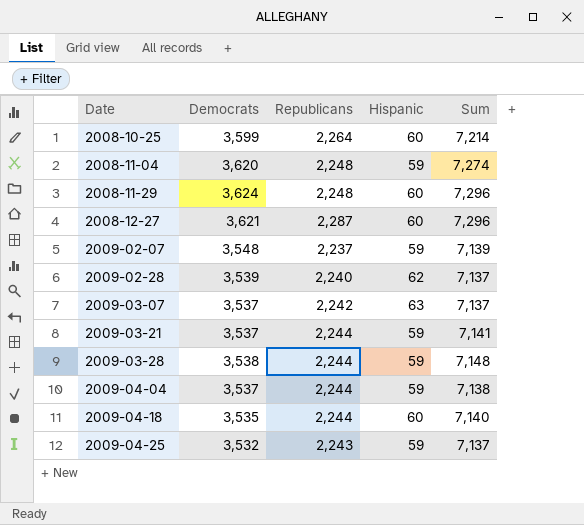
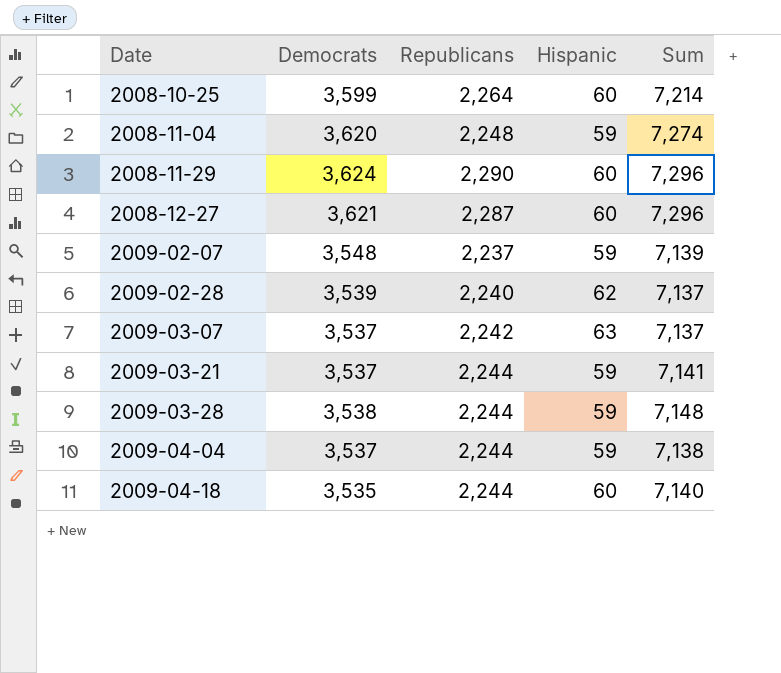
row 2009-04-25: 3,532 | 2,243 | 59 | 7,137 -> none
2008-11-29 | Republicans: 2,248 -> 2,290

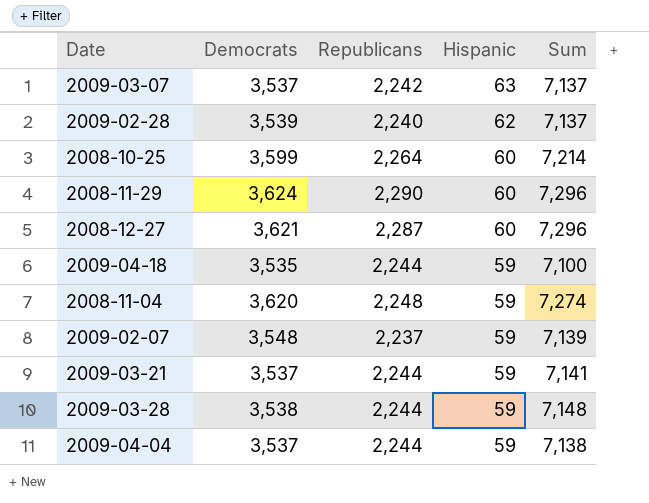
row order: Date ascending -> Hispanic descending
2009-04-18 | Hispanic: 60 -> 59
2009-04-18 | Sum: 7,140 -> 7,100

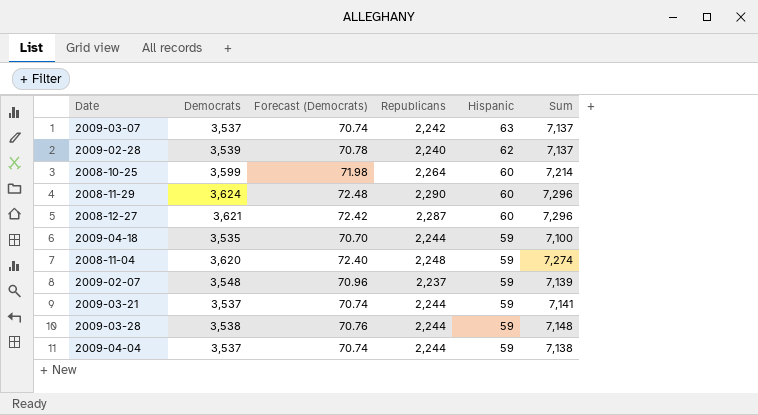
column Forecast (Democrats) | formula: none -> [Democrats] * 0.02

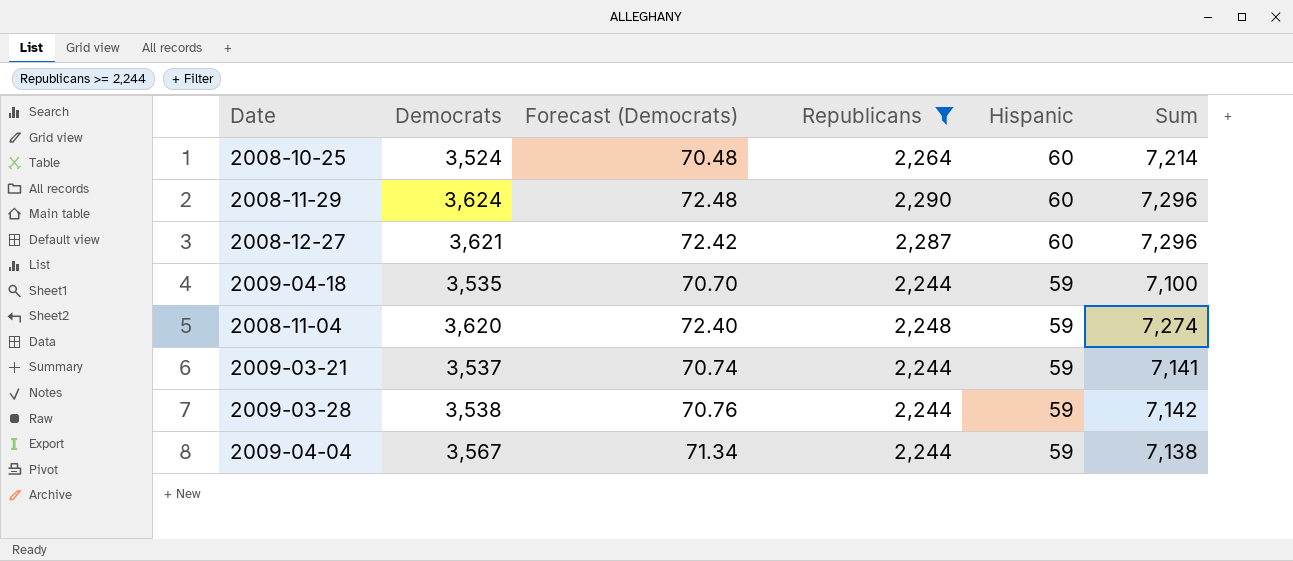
filter: none -> Republicans >= 2,244
2008-10-25 | Democrats: 3,599 -> 3,524
2008-10-25 | Forecast (Democrats): 71.98 -> 70.48
2009-03-28 | Sum: 7,148 -> 7,142
2009-04-04 | Democrats: 3,537 -> 3,567
2009-04-04 | Forecast (Democrats): 70.74 -> 71.34

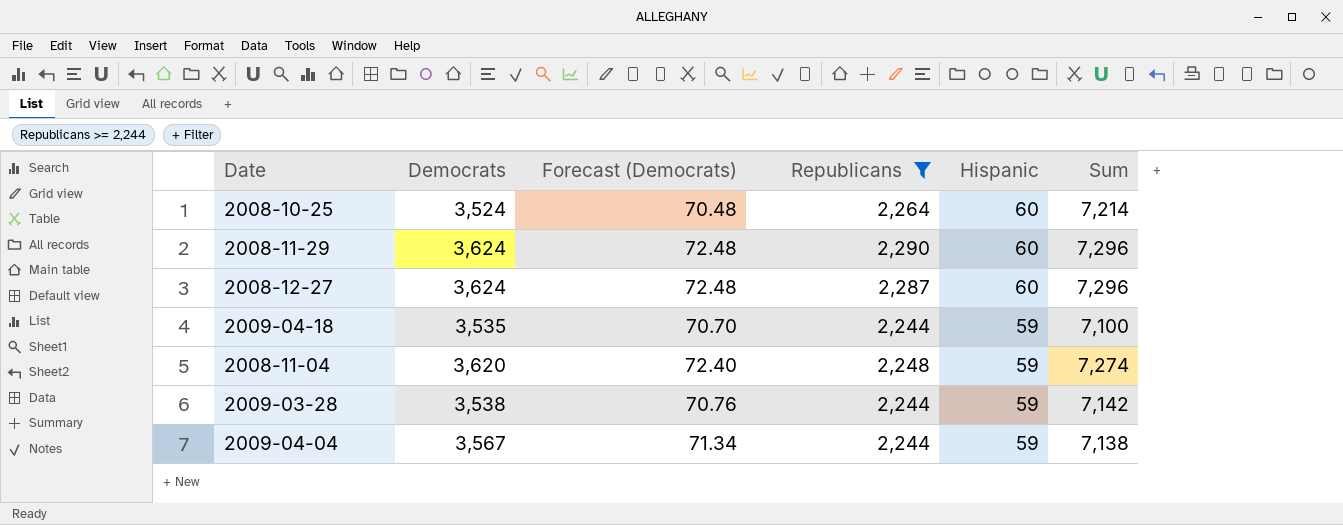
row 2009-03-21: 3,537 | 70.74 | 2,244 | 59 | 7,141 -> none
2008-12-27 | Democrats: 3,621 -> 3,624
2008-12-27 | Forecast (Democrats): 72.42 -> 72.48

